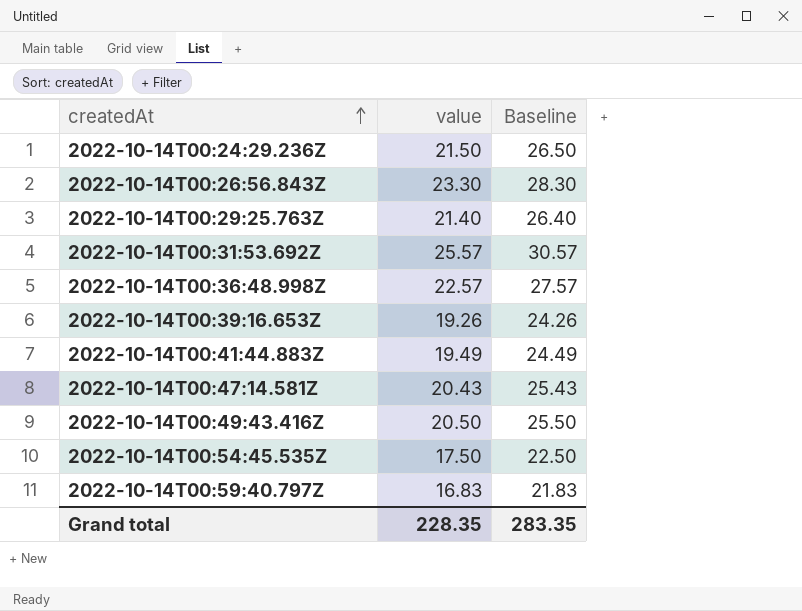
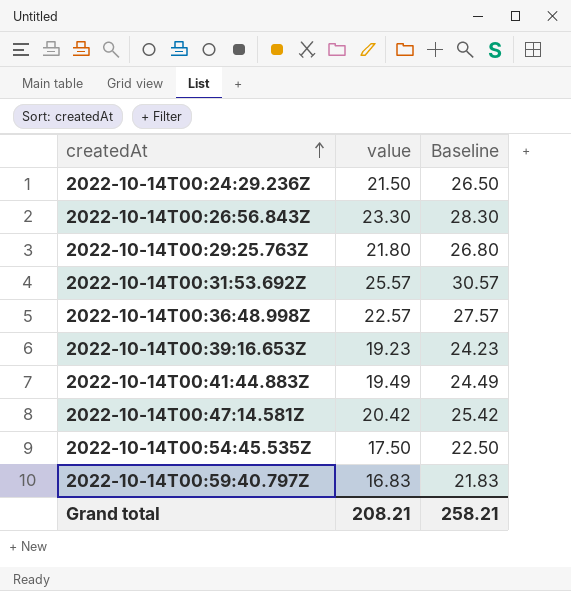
row 2022-10-14T00:49:43.416Z: 20.50 | 25.50 -> none
2022-10-14T00:29:25.763Z | value: 21.40 -> 21.80
2022-10-14T00:29:25.763Z | Baseline: 26.40 -> 26.80
2022-10-14T00:39:16.653Z | value: 19.26 -> 19.23
2022-10-14T00:39:16.653Z | Baseline: 24.26 -> 24.23
2022-10-14T00:47:14.581Z | value: 20.43 -> 20.42
2022-10-14T00:47:14.581Z | Baseline: 25.43 -> 25.42
Grand total | value: 228.35 -> 208.21
Grand total | Baseline: 283.35 -> 258.21

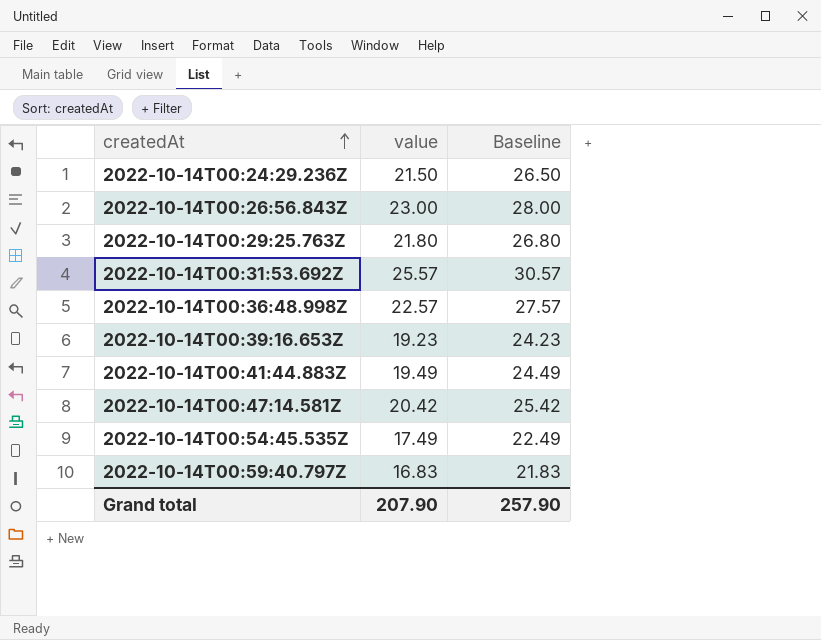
2022-10-14T00:26:56.843Z | value: 23.30 -> 23.00
2022-10-14T00:26:56.843Z | Baseline: 28.30 -> 28.00
2022-10-14T00:54:45.535Z | value: 17.50 -> 17.49
2022-10-14T00:54:45.535Z | Baseline: 22.50 -> 22.49
Grand total | value: 208.21 -> 207.90
Grand total | Baseline: 258.21 -> 257.90

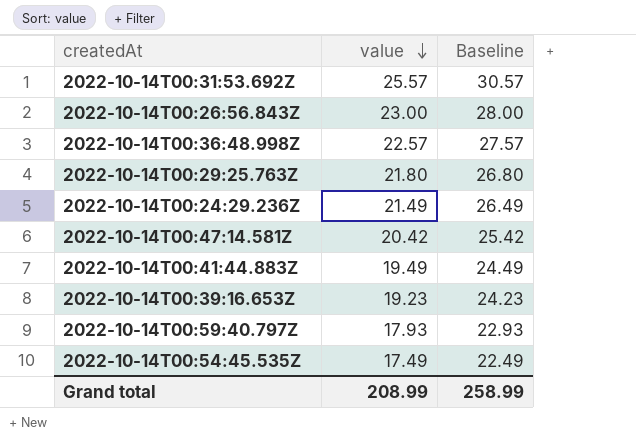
row order: createdAt ascending -> value descending
2022-10-14T00:24:29.236Z | value: 21.50 -> 21.49
2022-10-14T00:24:29.236Z | Baseline: 26.50 -> 26.49
2022-10-14T00:59:40.797Z | value: 16.83 -> 17.93
2022-10-14T00:59:40.797Z | Baseline: 21.83 -> 22.93
Grand total | value: 207.90 -> 208.99
Grand total | Baseline: 257.90 -> 258.99

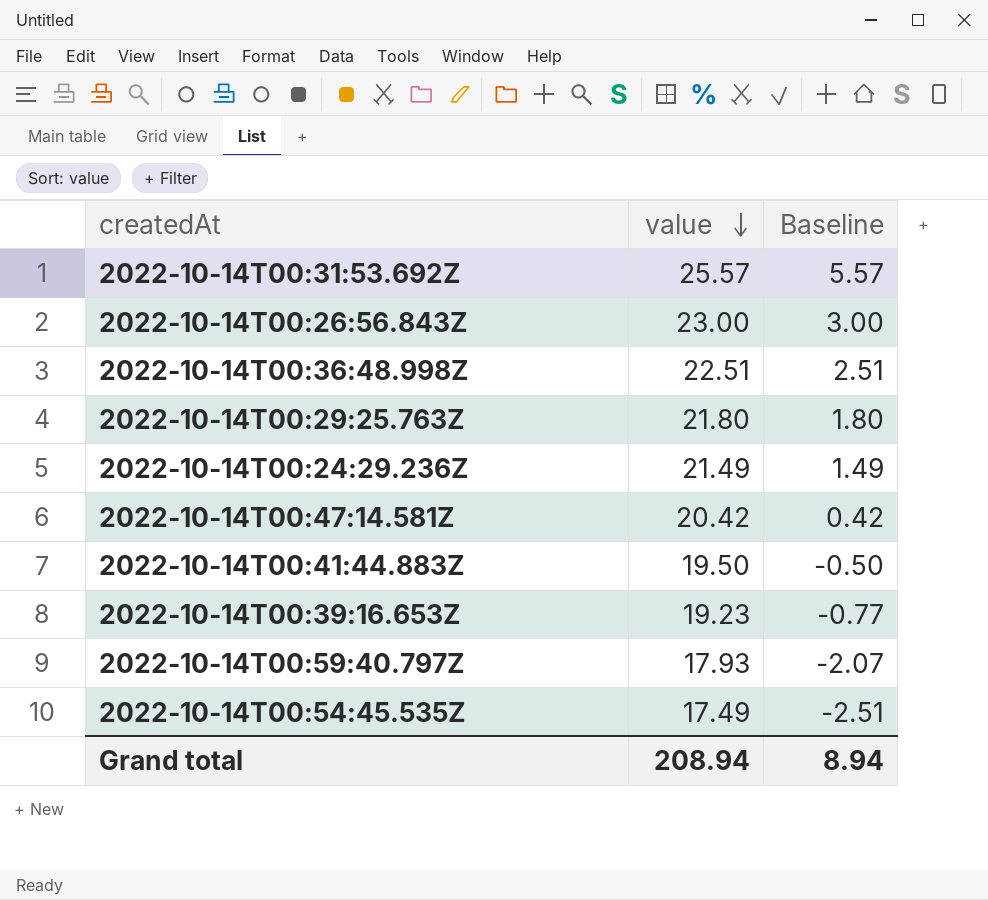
column Baseline | formula: [value] + 5 -> [value] - 20
2022-10-14T00:36:48.998Z | value: 22.57 -> 22.51
2022-10-14T00:41:44.883Z | value: 19.49 -> 19.50
Grand total | value: 208.99 -> 208.94
Grand total | Baseline: 258.99 -> 8.94

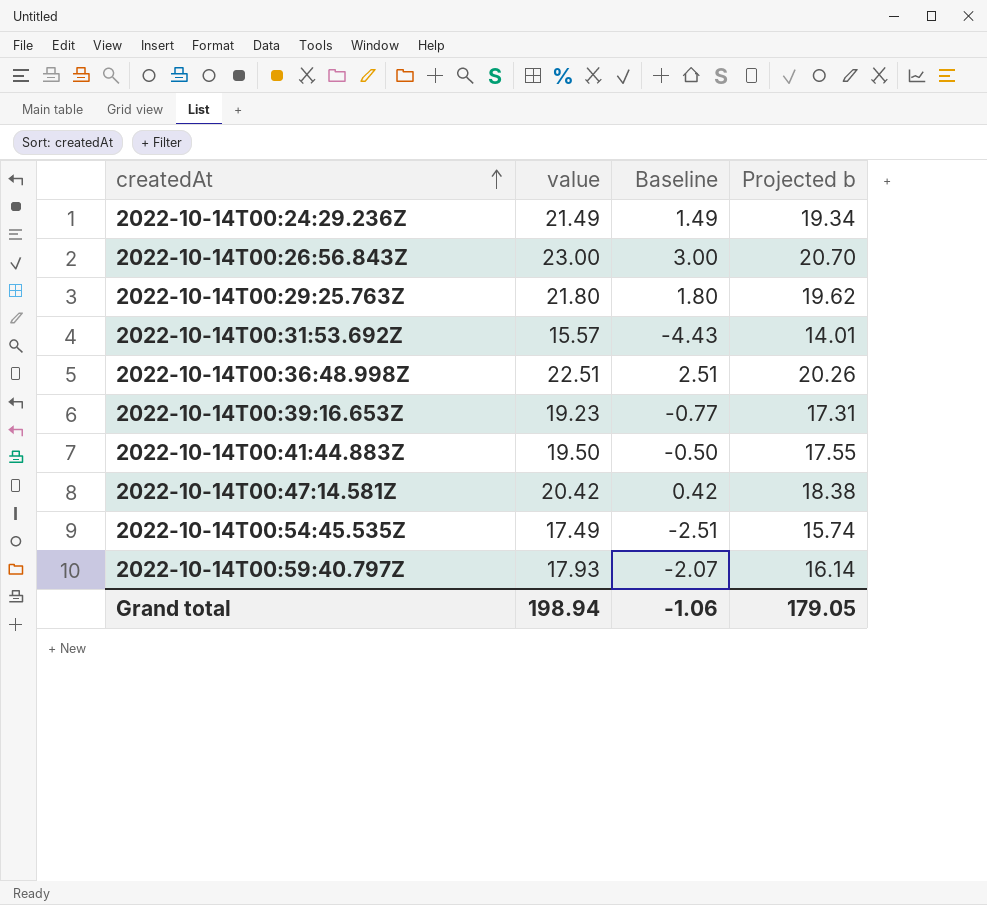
row order: value descending -> createdAt ascending
column Projected b | formula: none -> [value] * 0.9
2022-10-14T00:31:53.692Z | value: 25.57 -> 15.57
2022-10-14T00:31:53.692Z | Baseline: 5.57 -> -4.43
Grand total | value: 208.94 -> 198.94
Grand total | Baseline: 8.94 -> -1.06

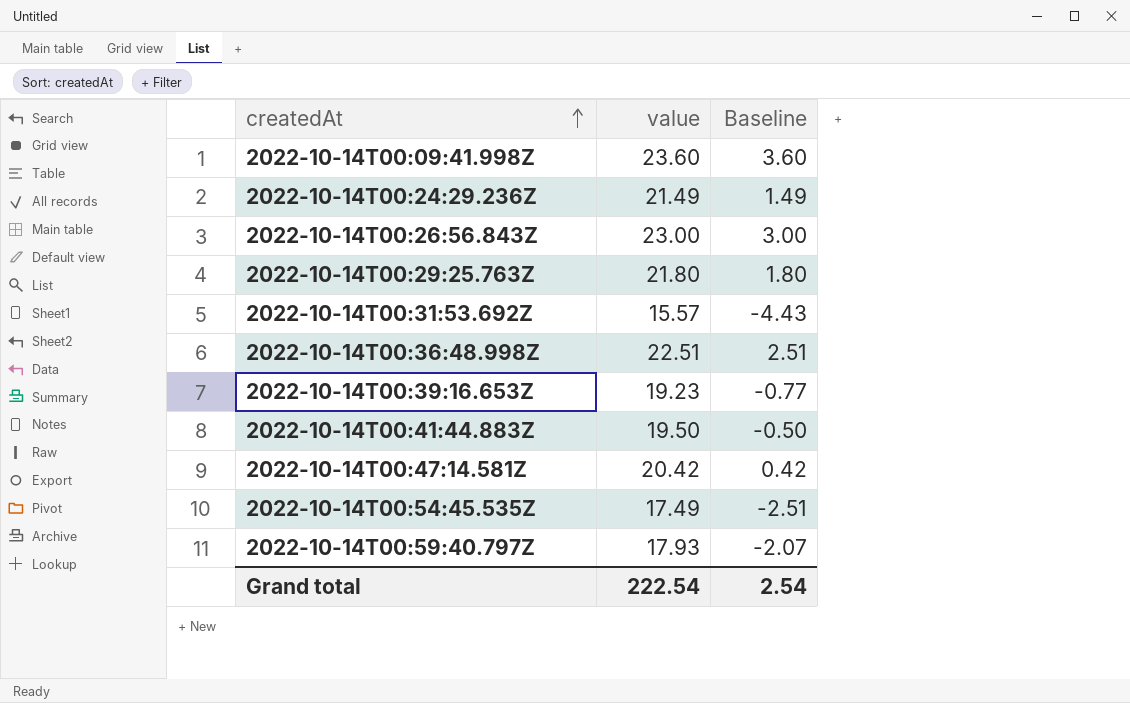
column Projected b | formula: [value] * 0.9 -> none
row 2022-10-14T00:09:41.998Z: none -> 23.60 | 3.60
Grand total | value: 198.94 -> 222.54
Grand total | Baseline: -1.06 -> 2.54

